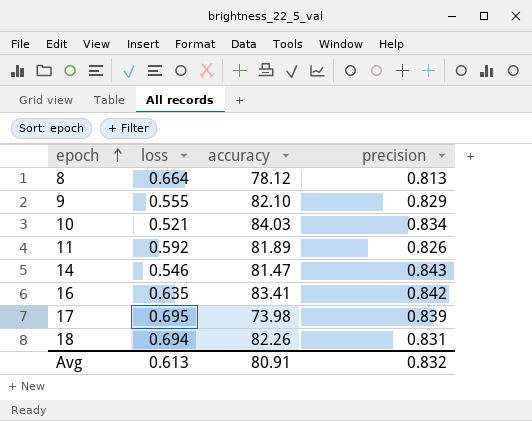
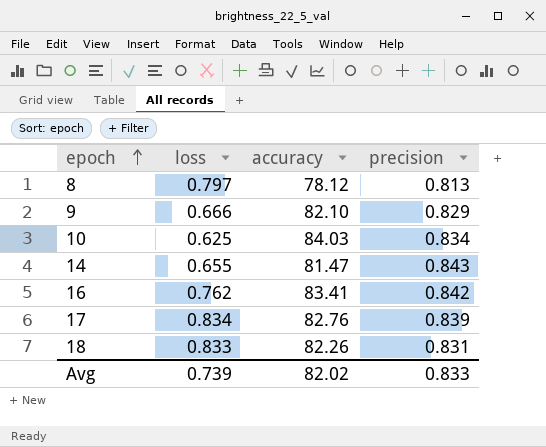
row 11: 0.592 | 81.89 | 0.826 -> none
8 | loss: 0.664 -> 0.797
9 | loss: 0.555 -> 0.666
10 | loss: 0.521 -> 0.625
14 | loss: 0.546 -> 0.655
16 | loss: 0.635 -> 0.762
17 | loss: 0.695 -> 0.834
17 | accuracy: 73.98 -> 82.76
18 | loss: 0.694 -> 0.833
Avg | loss: 0.613 -> 0.739
Avg | accuracy: 80.91 -> 82.02
Avg | precision: 0.832 -> 0.833

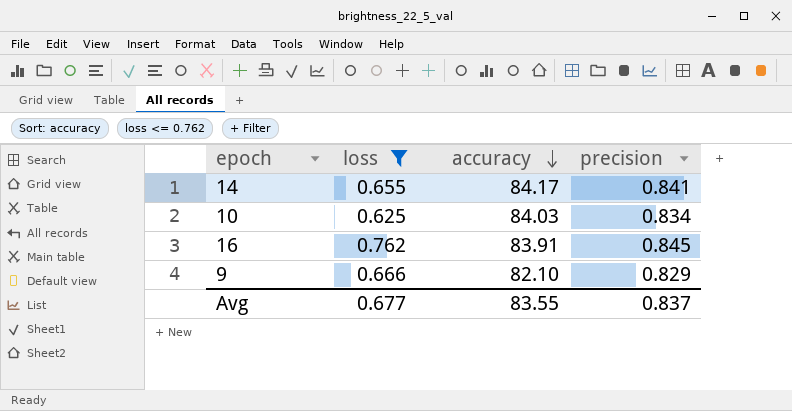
filter: none -> loss <= 0.762
row order: epoch ascending -> accuracy descending
14 | accuracy: 81.47 -> 84.17
14 | precision: 0.843 -> 0.841
16 | accuracy: 83.41 -> 83.91
16 | precision: 0.842 -> 0.845
Avg | loss: 0.739 -> 0.677
Avg | accuracy: 82.02 -> 83.55
Avg | precision: 0.833 -> 0.837

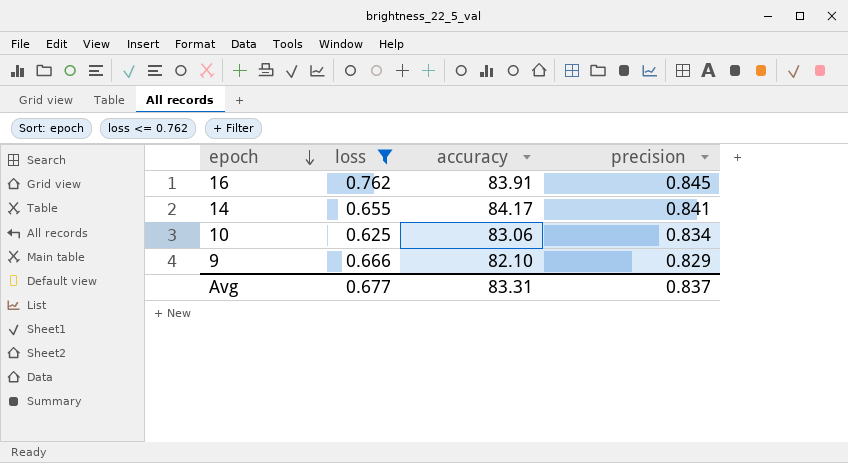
row order: accuracy descending -> epoch descending
10 | accuracy: 84.03 -> 83.06
Avg | accuracy: 83.55 -> 83.31

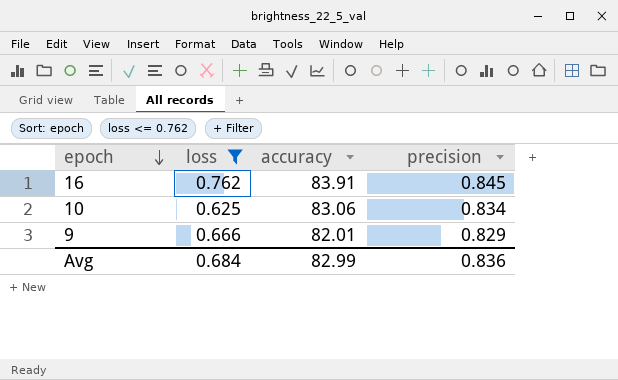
row 14: 0.655 | 84.17 | 0.841 -> none
9 | accuracy: 82.10 -> 82.01
Avg | loss: 0.677 -> 0.684
Avg | accuracy: 83.31 -> 82.99
Avg | precision: 0.837 -> 0.836

